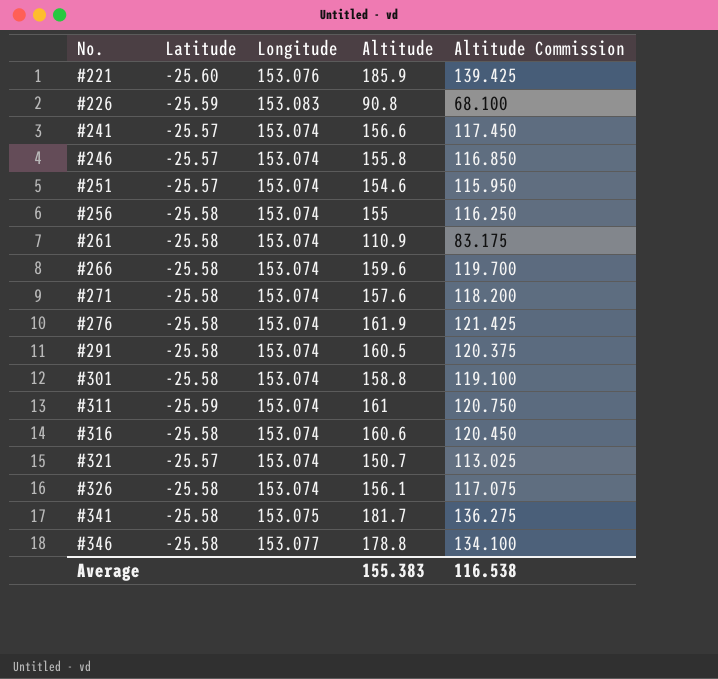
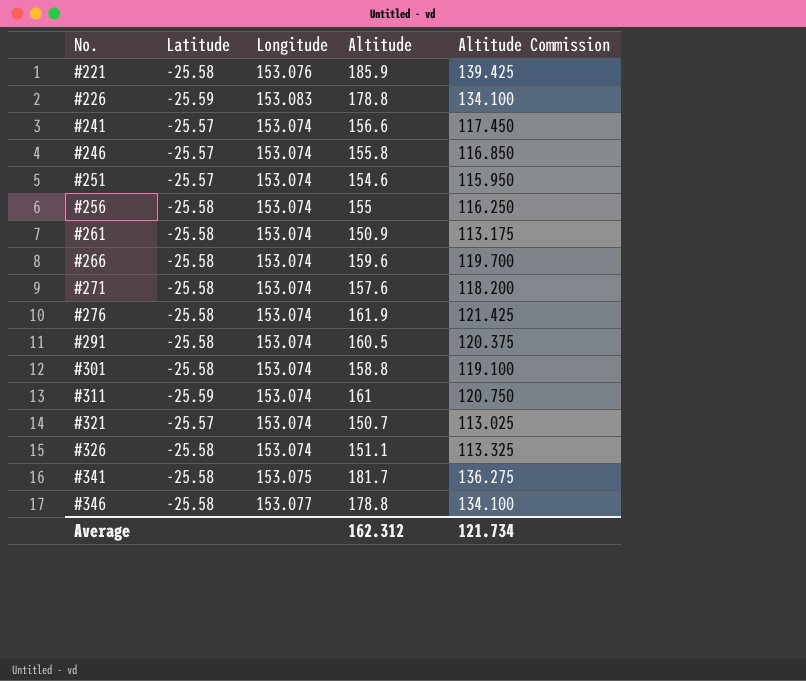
row #316: -25.58 | 153.074 | 160.6 | 120.450 -> none
#221 | Latitude: -25.60 -> -25.58
#226 | Altitude: 90.8 -> 178.8
#226 | Altitude Commission: 68.100 -> 134.100
#261 | Altitude: 110.9 -> 150.9
#261 | Altitude Commission: 83.175 -> 113.175
#326 | Altitude: 156.1 -> 151.1
#326 | Altitude Commission: 117.075 -> 113.325
Average | Altitude: 155.383 -> 162.312
Average | Altitude Commission: 116.538 -> 121.734

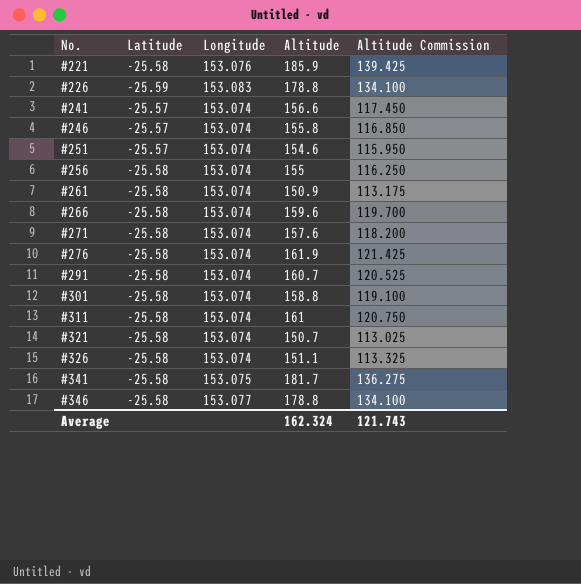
#291 | Altitude: 160.5 -> 160.7
#291 | Altitude Commission: 120.375 -> 120.525
#311 | Latitude: -25.59 -> -25.58
#321 | Latitude: -25.57 -> -25.58
Average | Altitude: 162.312 -> 162.324
Average | Altitude Commission: 121.734 -> 121.743

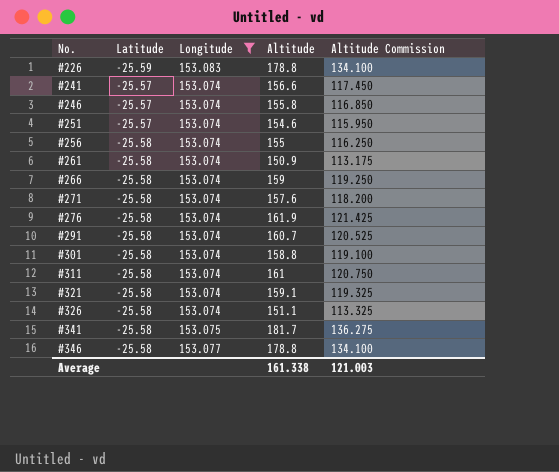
filter: none -> Longitude != 153.076
#266 | Altitude: 159.6 -> 159
#266 | Altitude Commission: 119.700 -> 119.250
#321 | Altitude: 150.7 -> 159.1
#321 | Altitude Commission: 113.025 -> 119.325
Average | Altitude: 162.324 -> 161.338
Average | Altitude Commission: 121.743 -> 121.003

